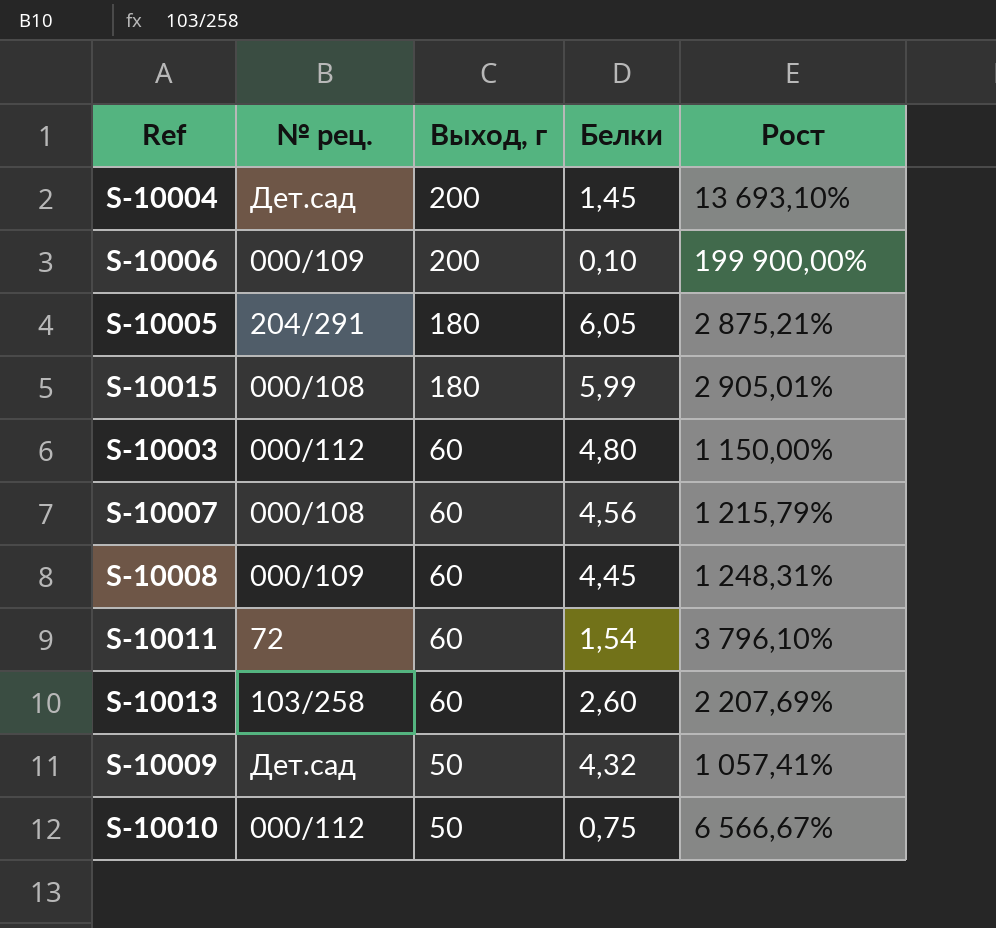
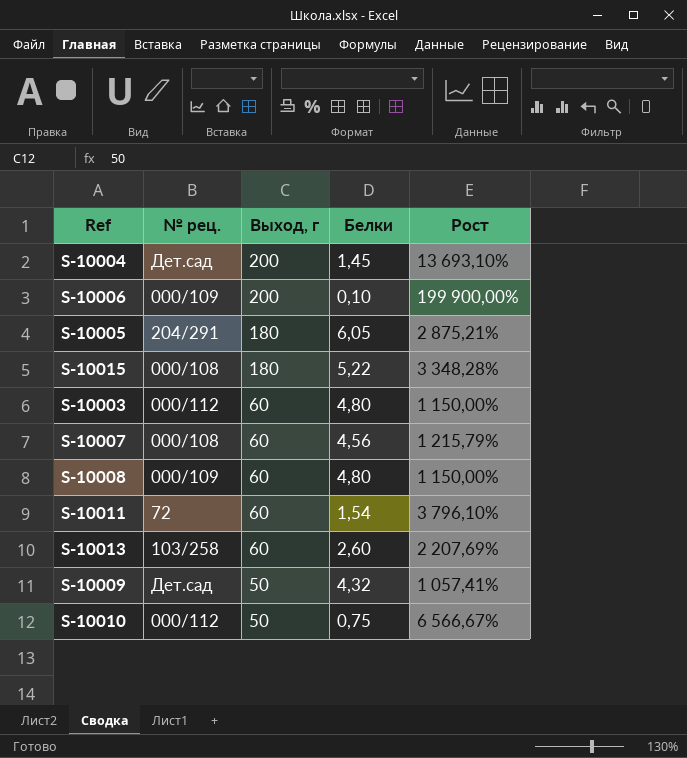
S-10015 | Белки: 5,99 -> 5,22
S-10015 | Рост: 2 905,01% -> 3 348,28%
S-10008 | Белки: 4,45 -> 4,80
S-10008 | Рост: 1 248,31% -> 1 150,00%

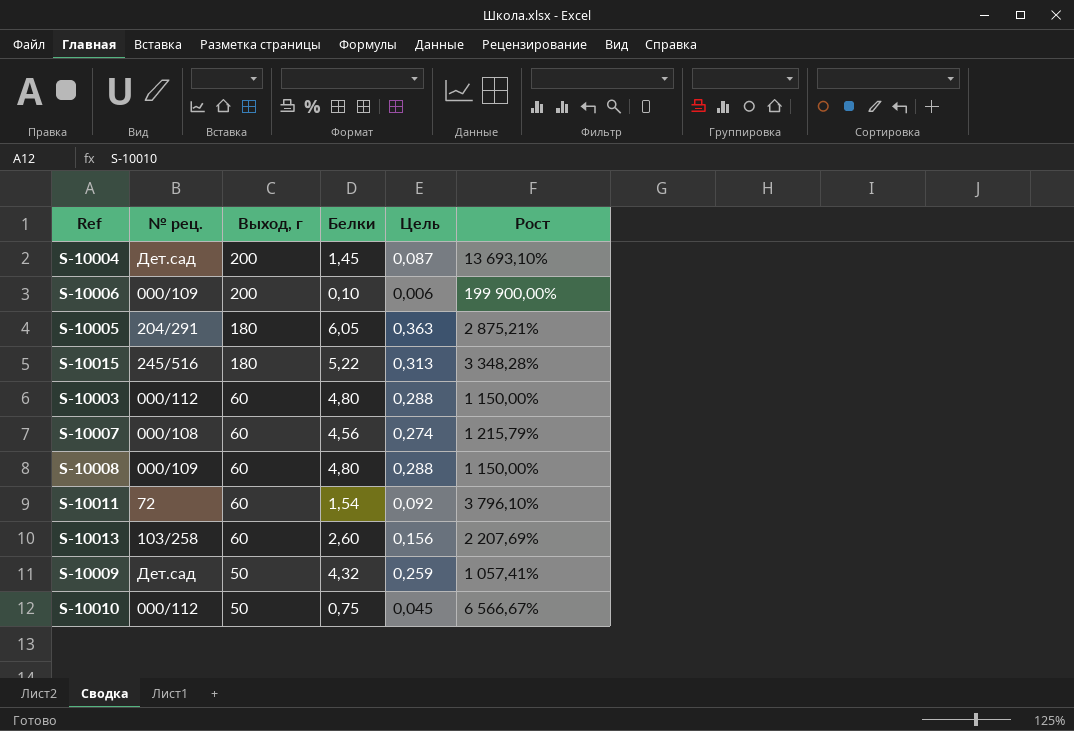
column Цель | formula: none -> [Белки] * 0,06
S-10015 | № рец.: 000/108 -> 245/516

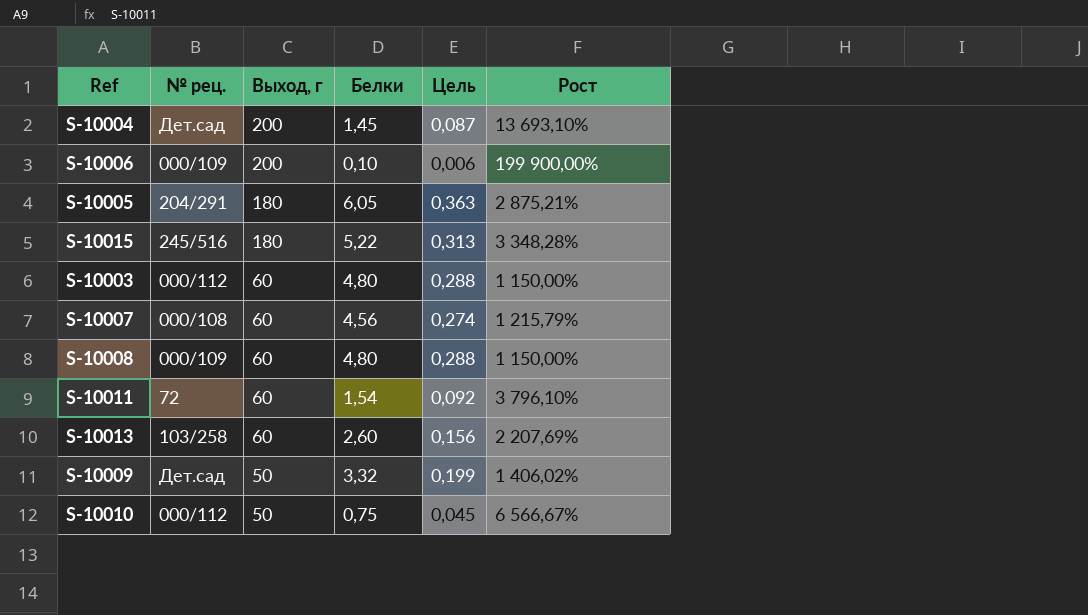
S-10009 | Белки: 4,32 -> 3,32
S-10009 | Цель: 0,259 -> 0,199
S-10009 | Рост: 1 057,41% -> 1 406,02%

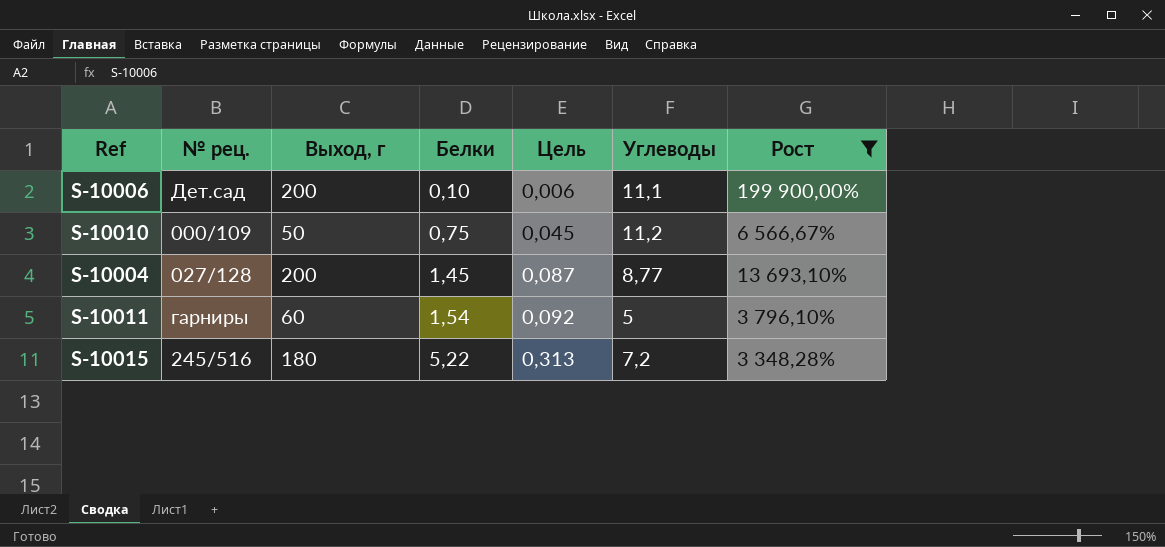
filter: none -> Рост >= 3 348,28%
row order: Выход, г descending -> Белки ascending
column Углеводы | position: none -> 6
S-10006 | № рец.: 000/109 -> Дет.сад
S-10010 | № рец.: 000/112 -> 000/109
S-10004 | № рец.: Дет.сад -> 027/128
S-10011 | № рец.: 72 -> гарниры

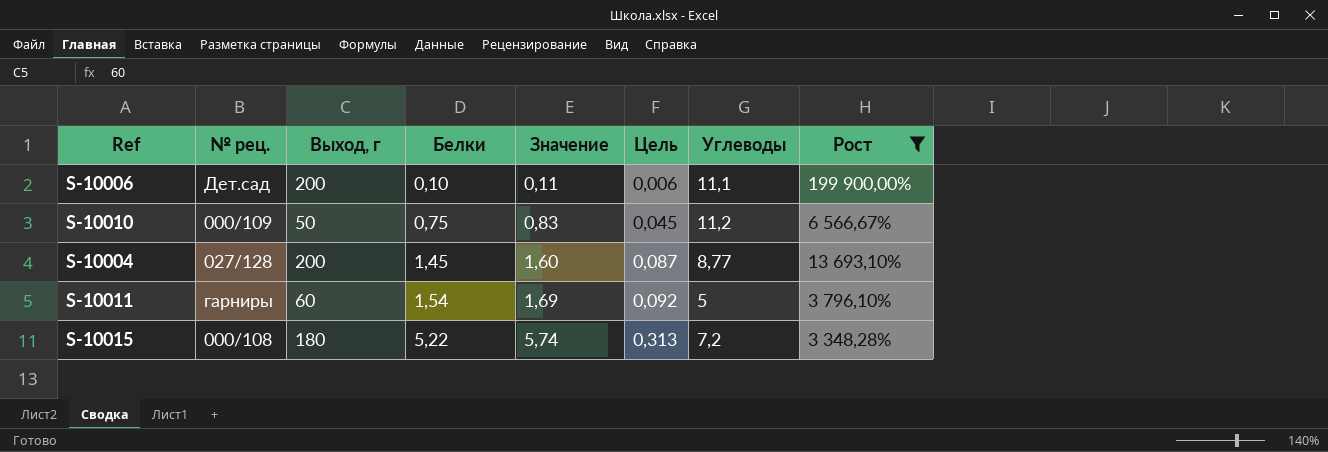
column Значение | formula: none -> [Белки] * 1,1
S-10015 | № рец.: 245/516 -> 000/108

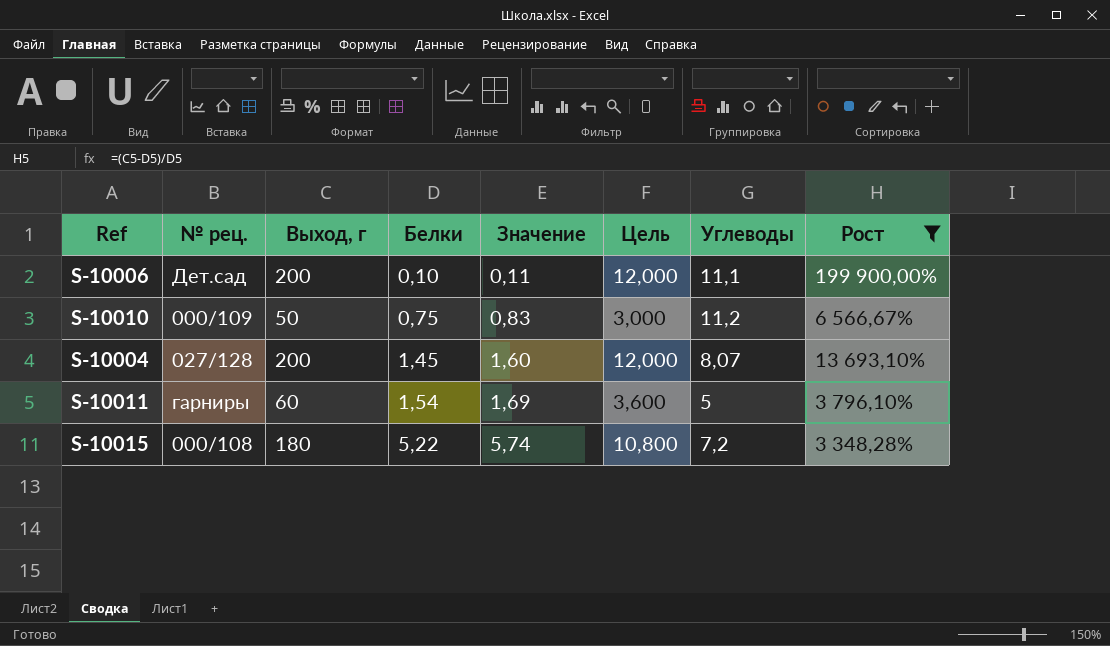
column Цель | formula: [Белки] * 0,06 -> [Выход, г] * 0,06
S-10004 | Углеводы: 8,77 -> 8,07

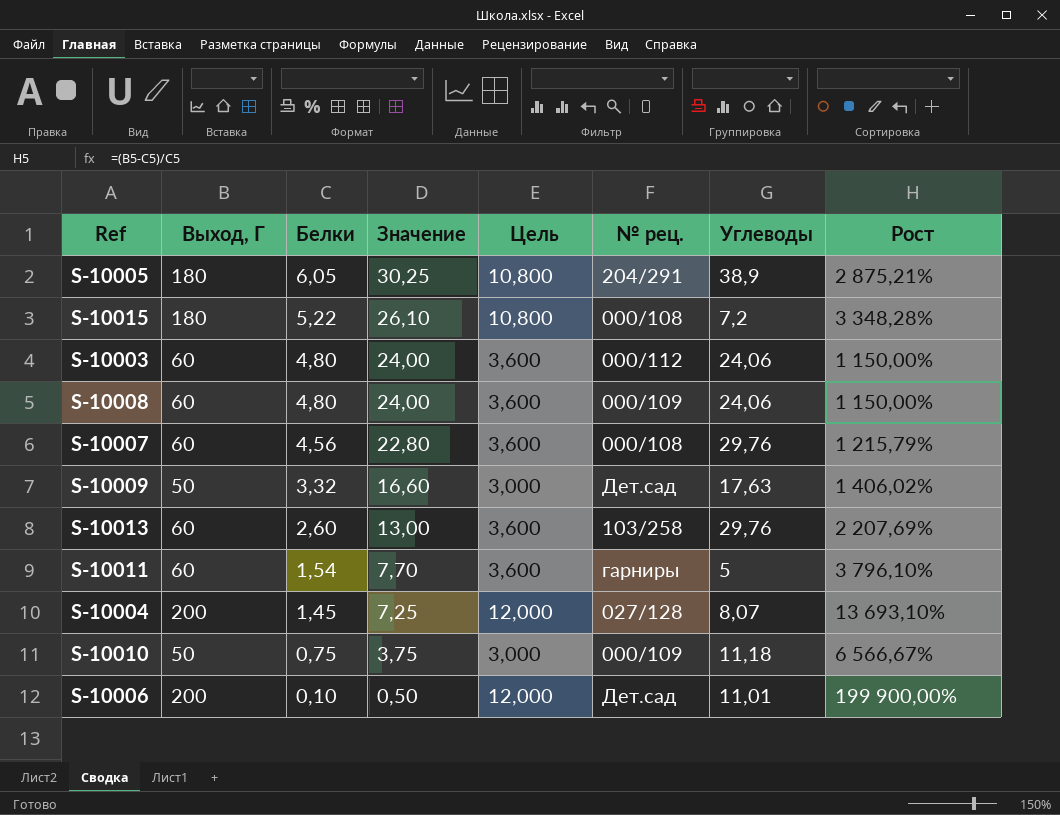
filter: Рост >= 3 348,28% -> none
row order: Белки ascending -> Белки descending
column name: Выход, г -> Выход, Г
column Значение | formula: [Белки] * 1,1 -> [Белки] * 5
column № рец. | position: 2 -> 6
S-10010 | Углеводы: 11,2 -> 11,18
S-10006 | Углеводы: 11,1 -> 11,01

